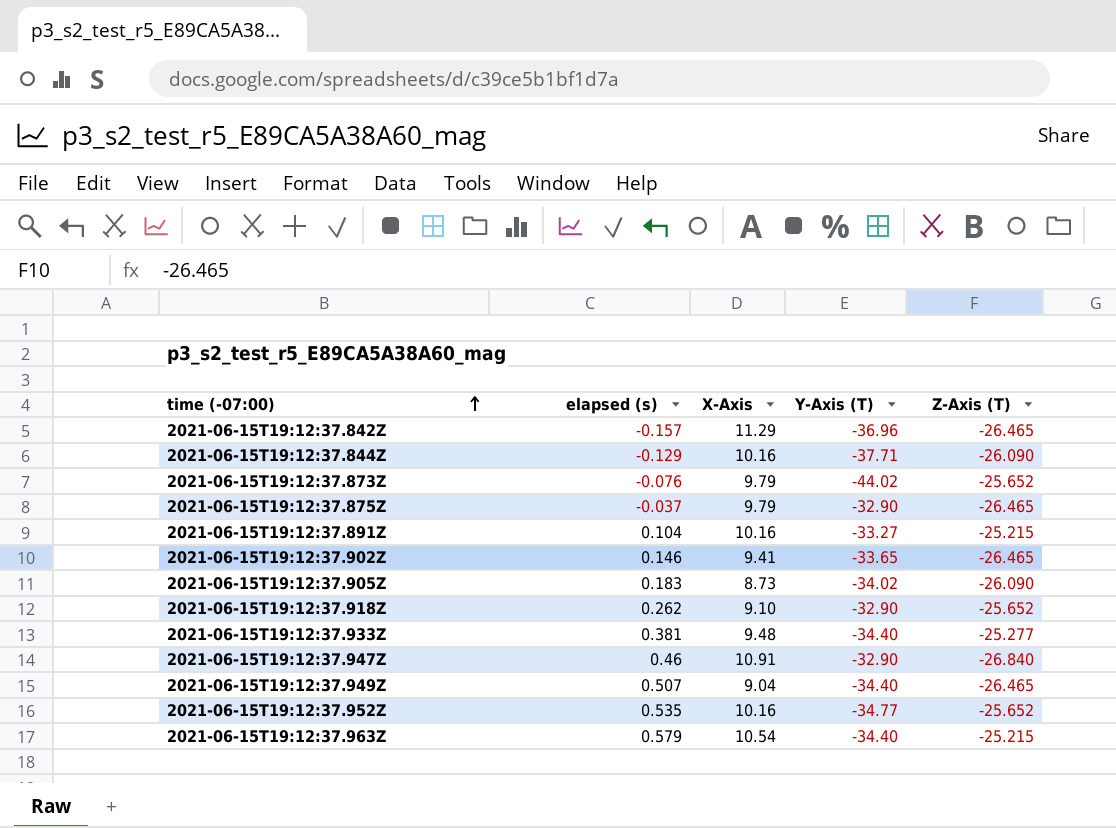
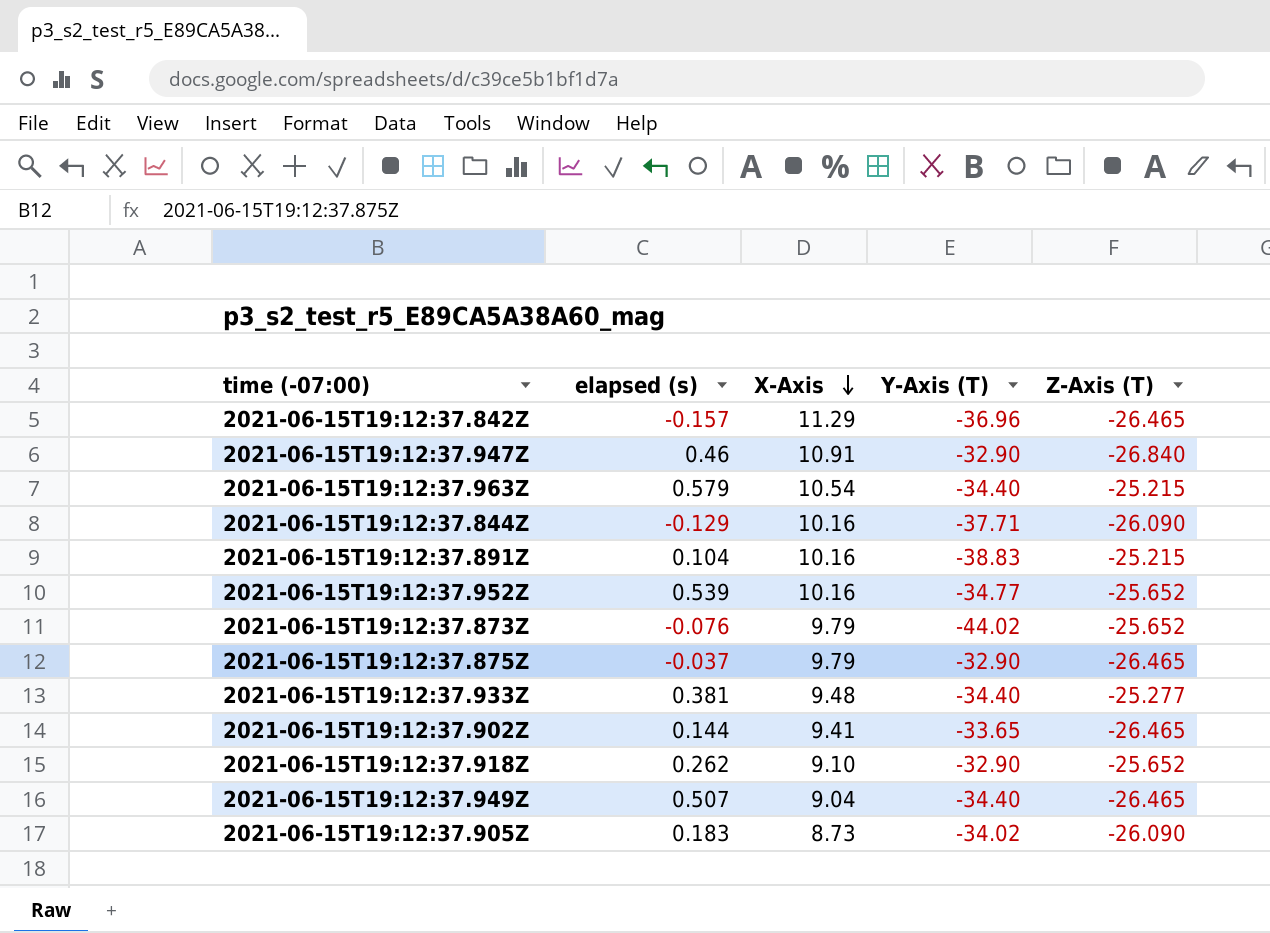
row order: time (-07:00) ascending -> X-Axis descending
2021-06-15T19:12:37.891Z | Y-Axis (T): -33.27 -> -38.83
2021-06-15T19:12:37.952Z | elapsed (s): 0.535 -> 0.539
2021-06-15T19:12:37.902Z | elapsed (s): 0.146 -> 0.144

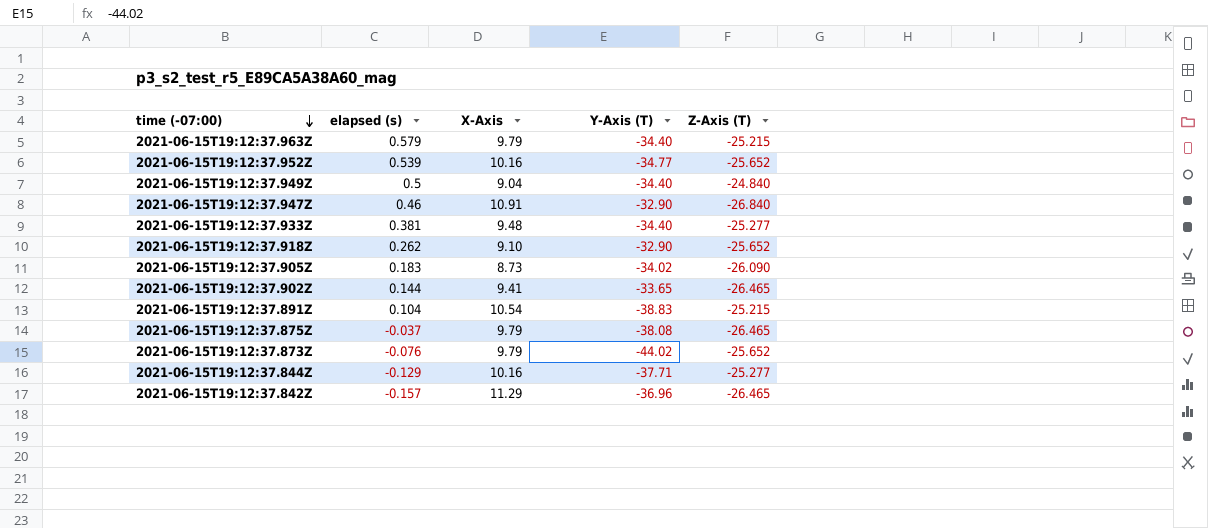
row order: X-Axis descending -> time (-07:00) descending
2021-06-15T19:12:37.963Z | X-Axis: 10.54 -> 9.79
2021-06-15T19:12:37.949Z | elapsed (s): 0.507 -> 0.5
2021-06-15T19:12:37.949Z | Z-Axis (T): -26.465 -> -24.840
2021-06-15T19:12:37.891Z | X-Axis: 10.16 -> 10.54
2021-06-15T19:12:37.875Z | Y-Axis (T): -32.90 -> -38.08
2021-06-15T19:12:37.844Z | Z-Axis (T): -26.090 -> -25.277

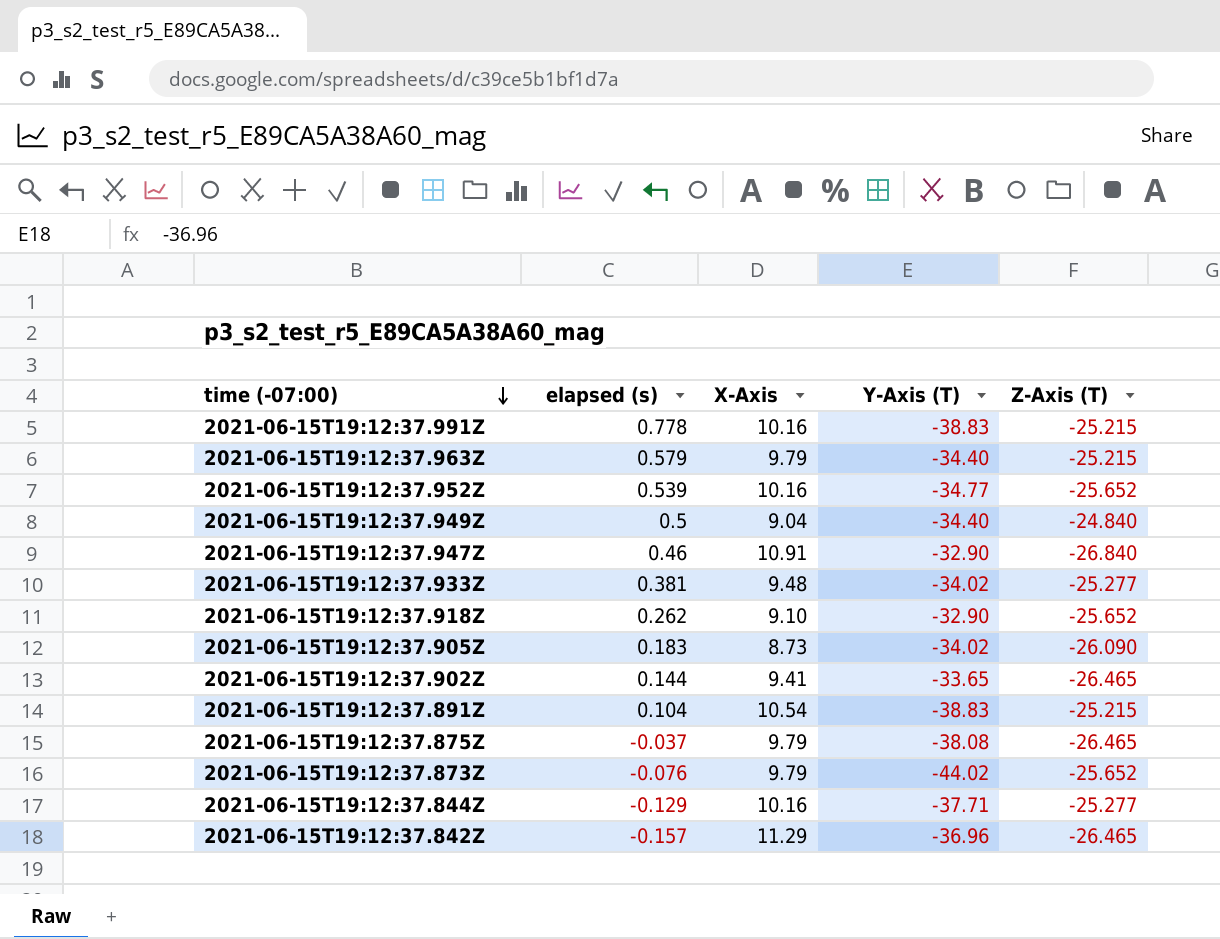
row 2021-06-15T19:12:37.991Z: none -> 0.778 | 10.16 | -38.83 | -25.215
2021-06-15T19:12:37.933Z | Y-Axis (T): -34.40 -> -34.02

